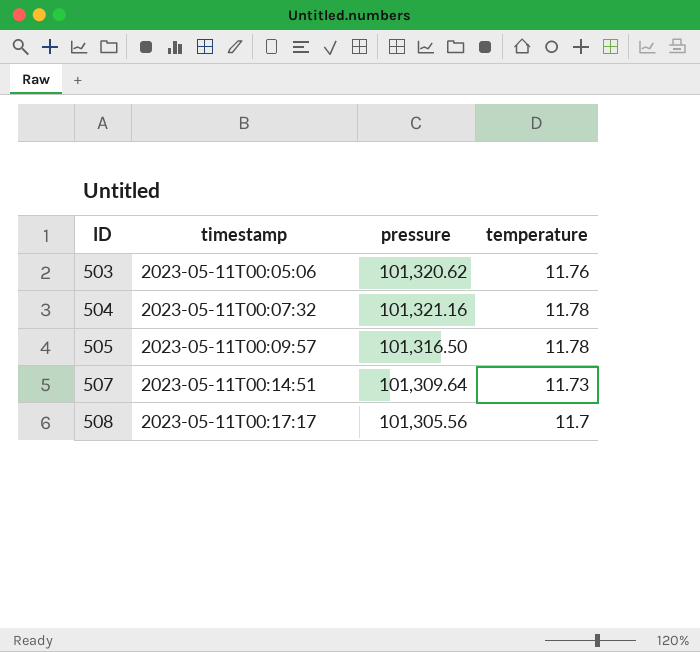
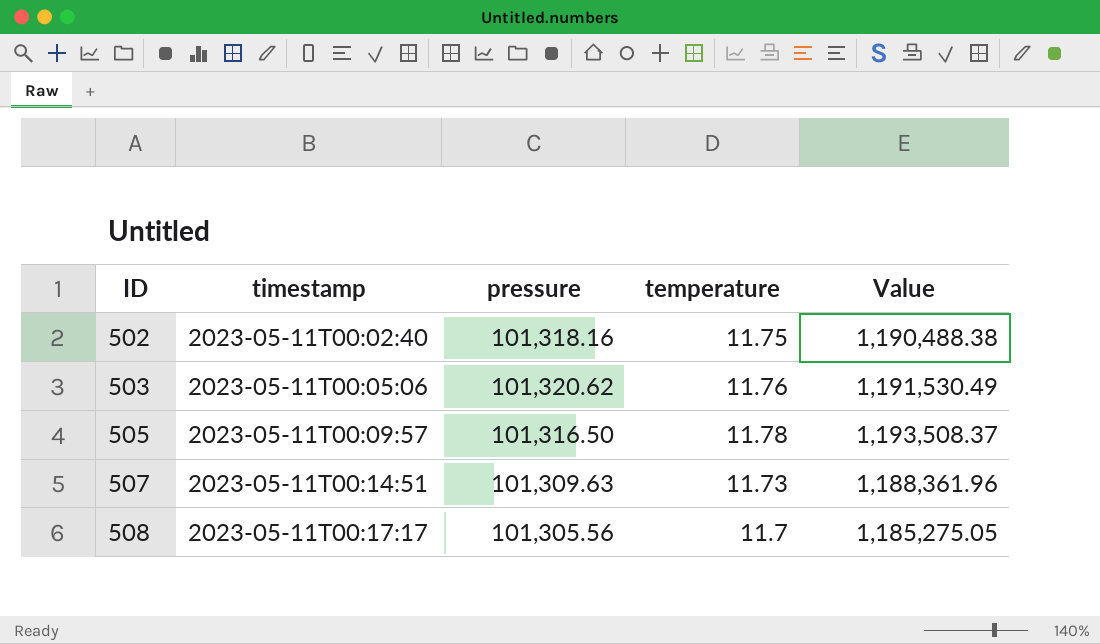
column Value | formula: none -> [pressure] * [temperature]
row 504: 2023-05-11T00:07:32 | 101,321.16 | 11.78 -> none
row 502: none -> 2023-05-11T00:02:40 | 101,318.16 | 11.75 | 1,190,488.38
507 | pressure: 101,309.64 -> 101,309.63

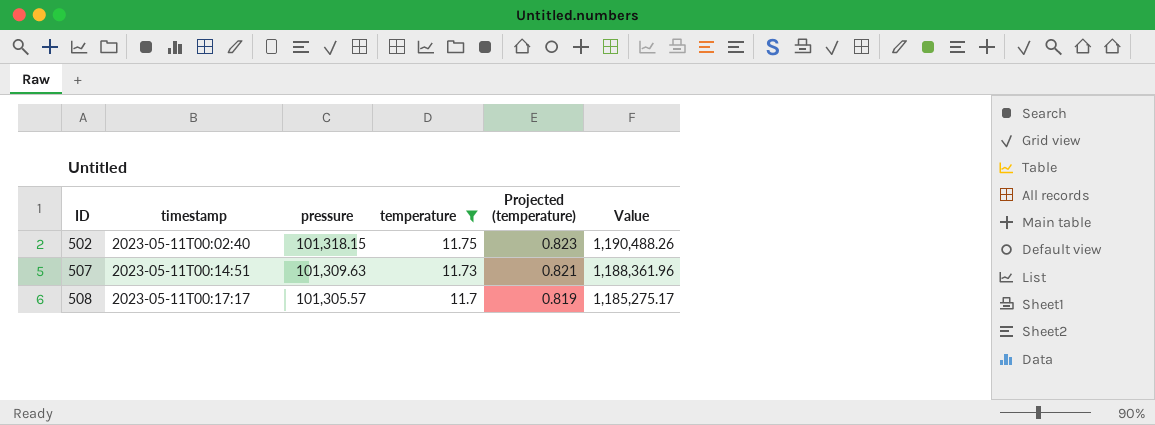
filter: none -> temperature <= 11.75
column Projected (temperature) | formula: none -> [temperature] * 0.07
502 | pressure: 101,318.16 -> 101,318.15
502 | Value: 1,190,488.38 -> 1,190,488.26
508 | pressure: 101,305.56 -> 101,305.57
508 | Value: 1,185,275.05 -> 1,185,275.17

